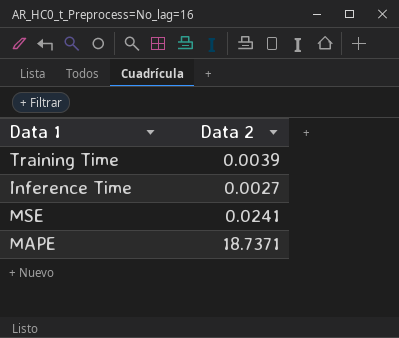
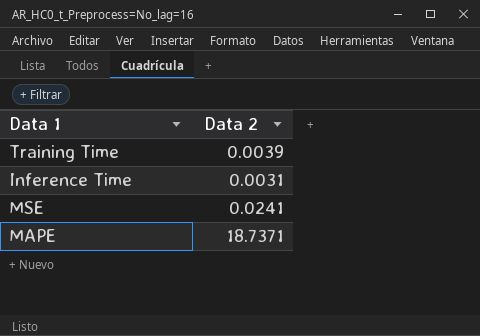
Inference Time | Data 2: 0.0027 -> 0.0031

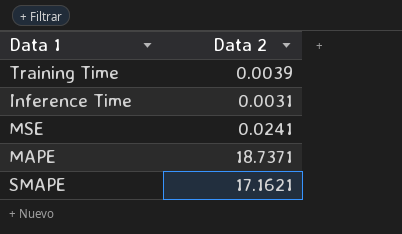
row SMAPE: none -> 17.1621

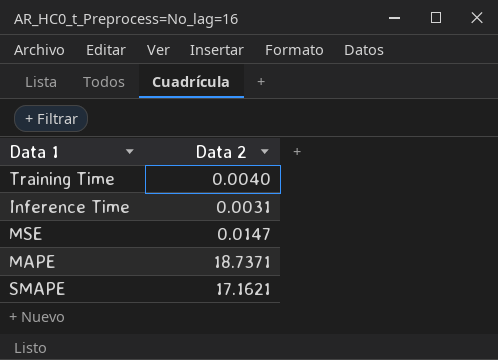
Training Time | Data 2: 0.0039 -> 0.0040
MSE | Data 2: 0.0241 -> 0.0147

